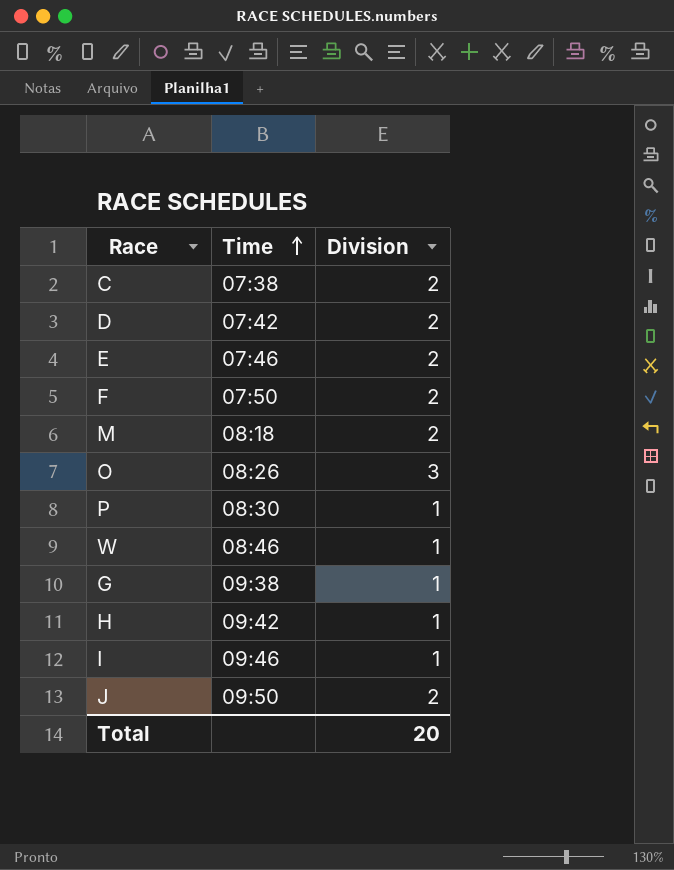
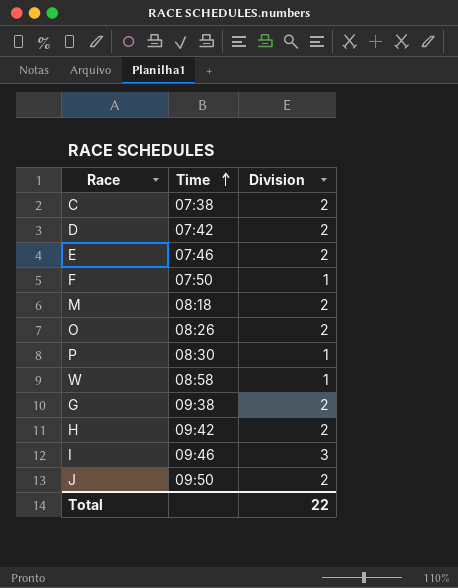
F | Division: 2 -> 1
O | Division: 3 -> 2
W | Time: 08:46 -> 08:58
G | Division: 1 -> 2
H | Division: 1 -> 2
I | Division: 1 -> 3
Total | Division: 20 -> 22

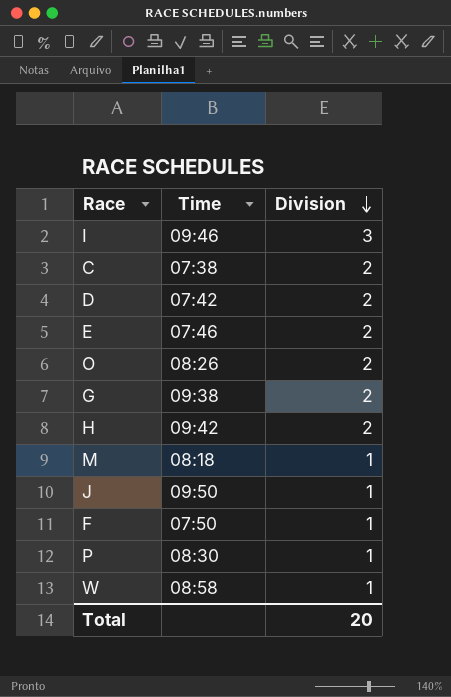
row order: Time ascending -> Division descending
M | Division: 2 -> 1
J | Division: 2 -> 1
Total | Division: 22 -> 20

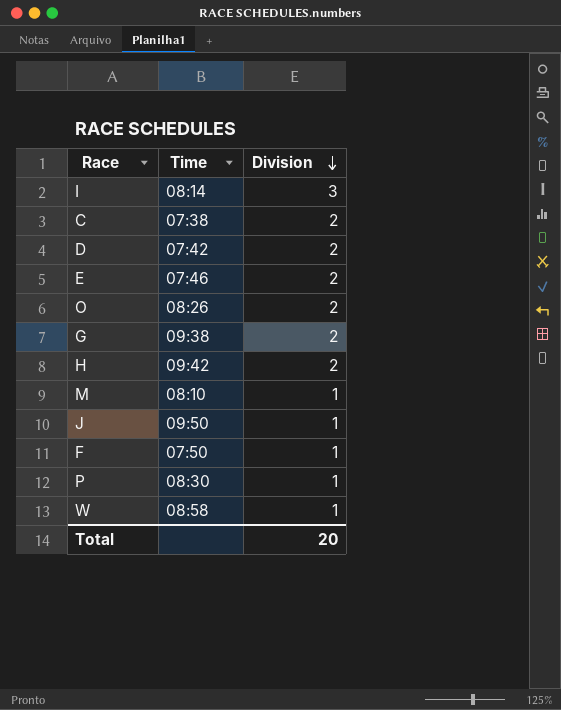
I | Time: 09:46 -> 08:14
M | Time: 08:18 -> 08:10

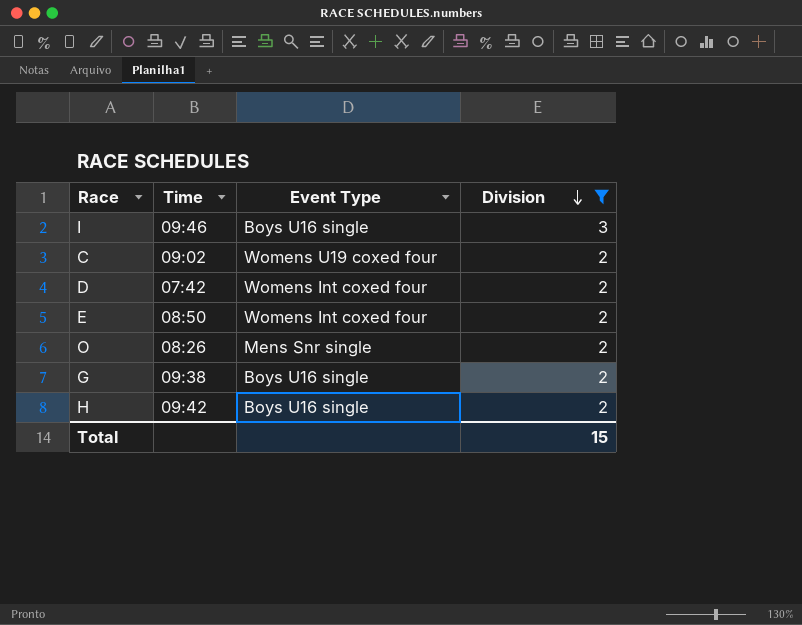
filter: none -> Division != 1
column Event Type | position: none -> 3
I | Time: 08:14 -> 09:46
C | Time: 07:38 -> 09:02
E | Time: 07:46 -> 08:50
Total | Division: 20 -> 15

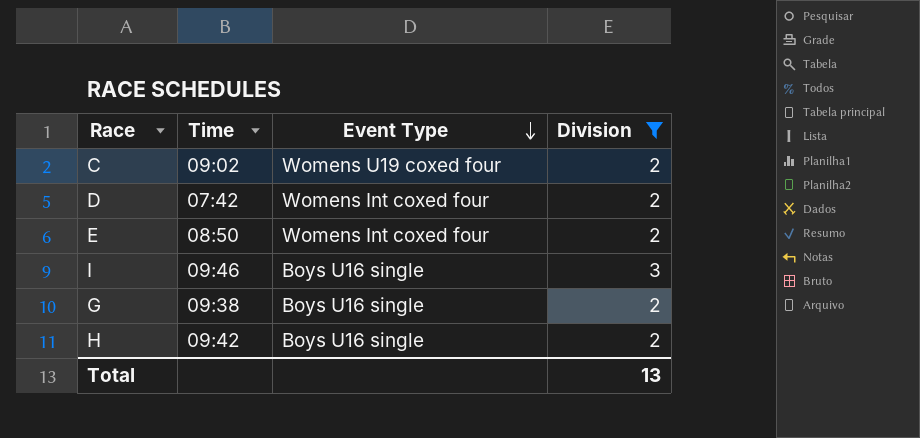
row order: Division descending -> Event Type descending
row O: 08:26 | Mens Snr single | 2 -> none
Total | Division: 15 -> 13

